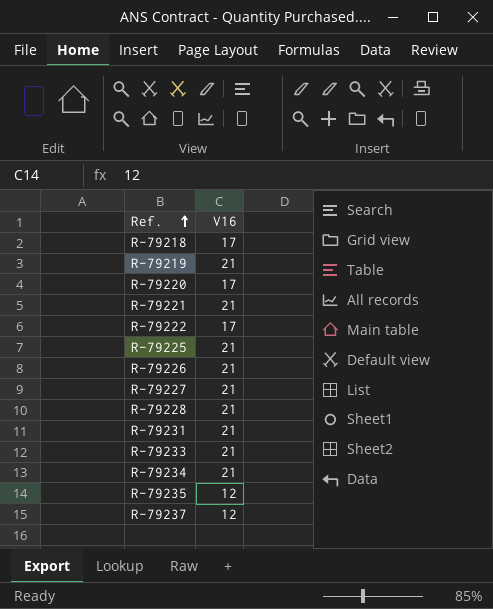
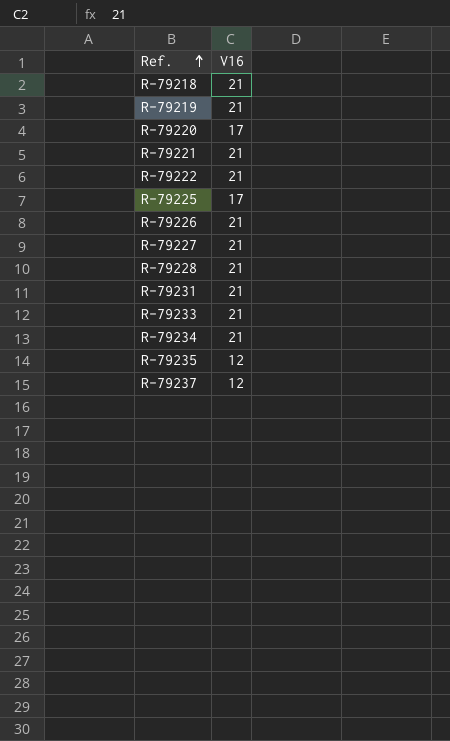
R-79218 | V16: 17 -> 21
R-79222 | V16: 17 -> 21
R-79225 | V16: 21 -> 17

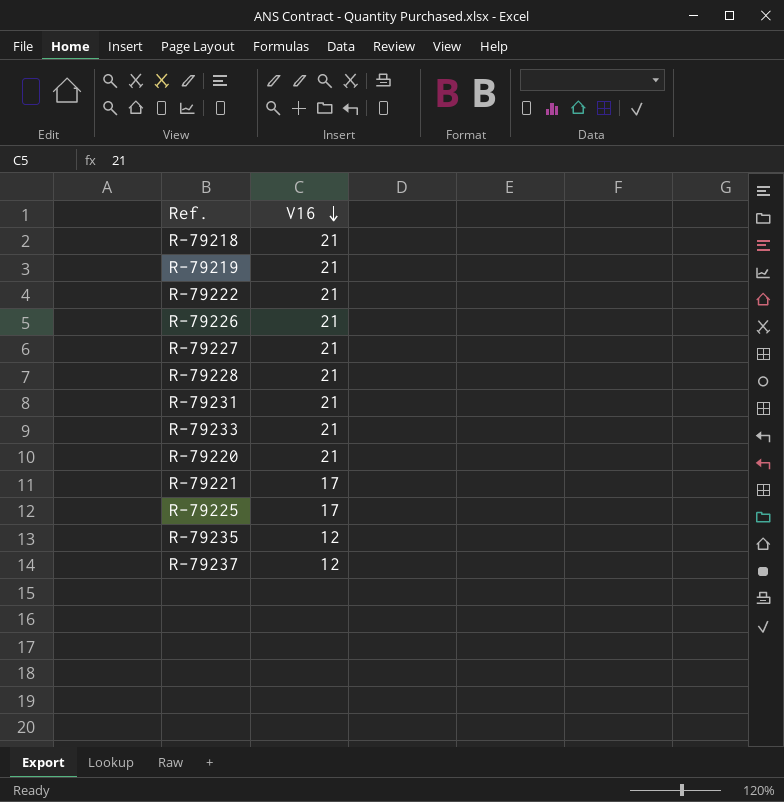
row order: Ref. ascending -> V16 descending
row R-79234: 21 -> none
R-79220 | V16: 17 -> 21
R-79221 | V16: 21 -> 17

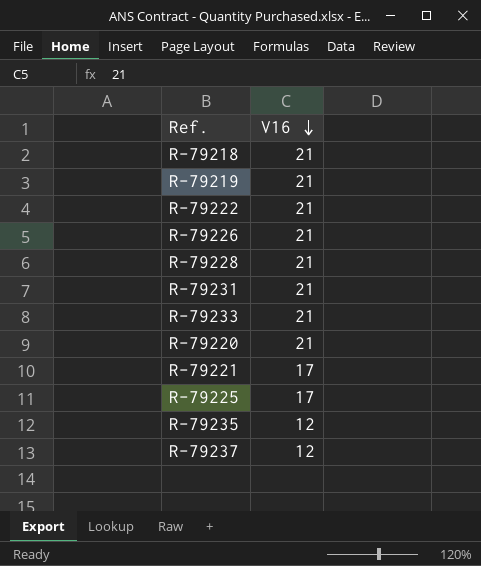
row R-79227: 21 -> none

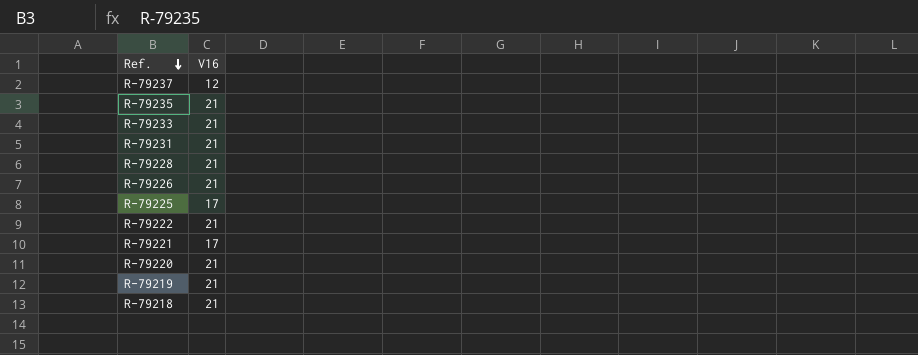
row order: V16 descending -> Ref. descending
R-79235 | V16: 12 -> 21

